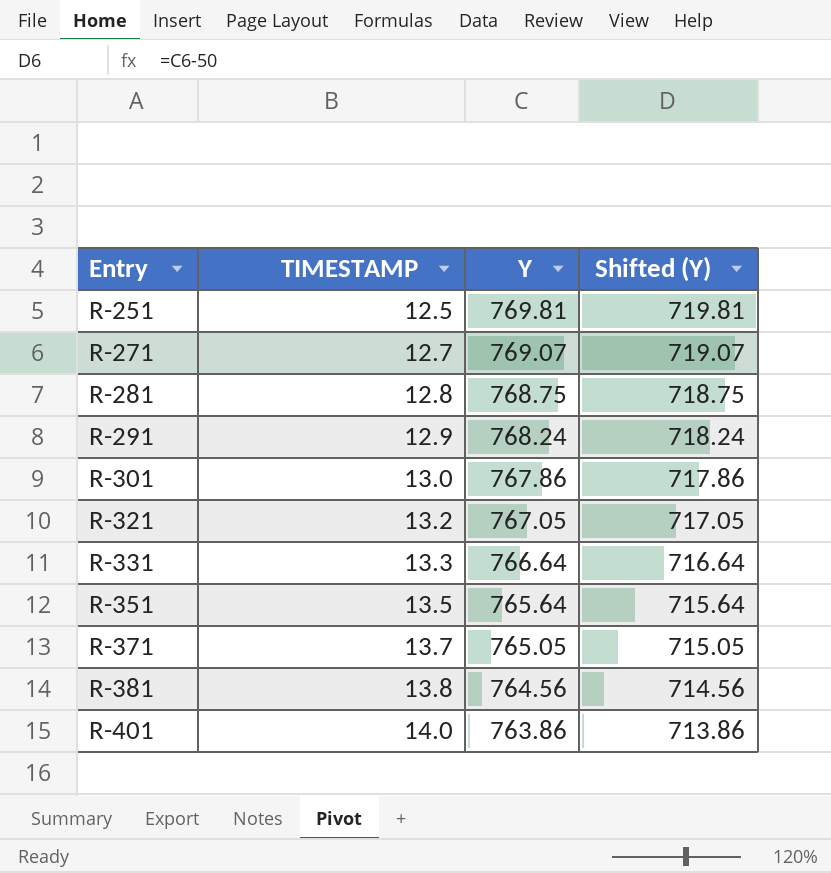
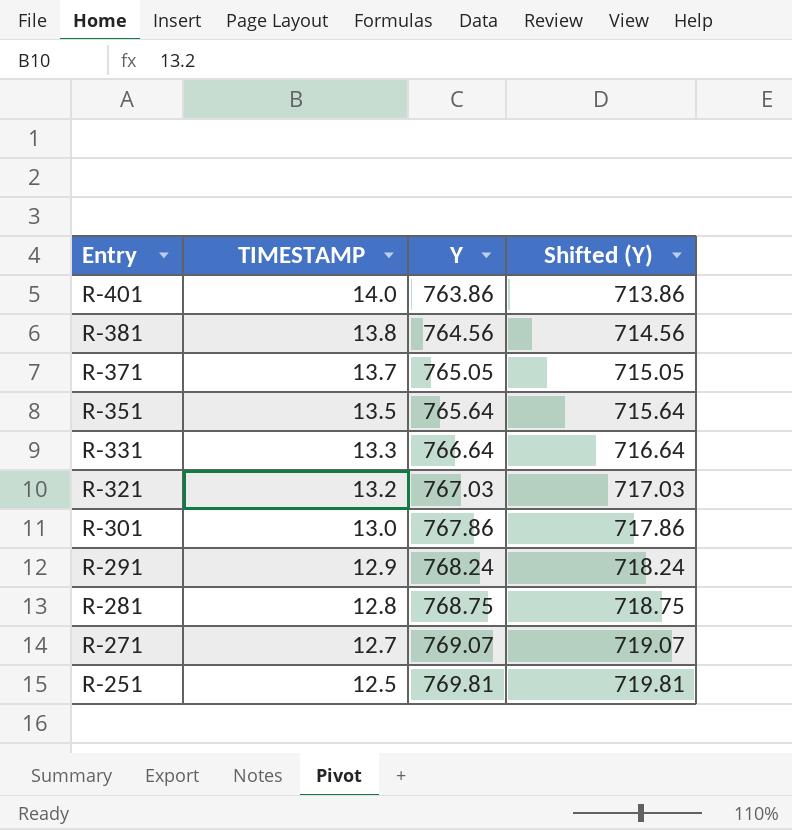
row order: Entry ascending -> Entry descending
R-321 | Y: 767.05 -> 767.03
R-321 | Shifted (Y): 717.05 -> 717.03

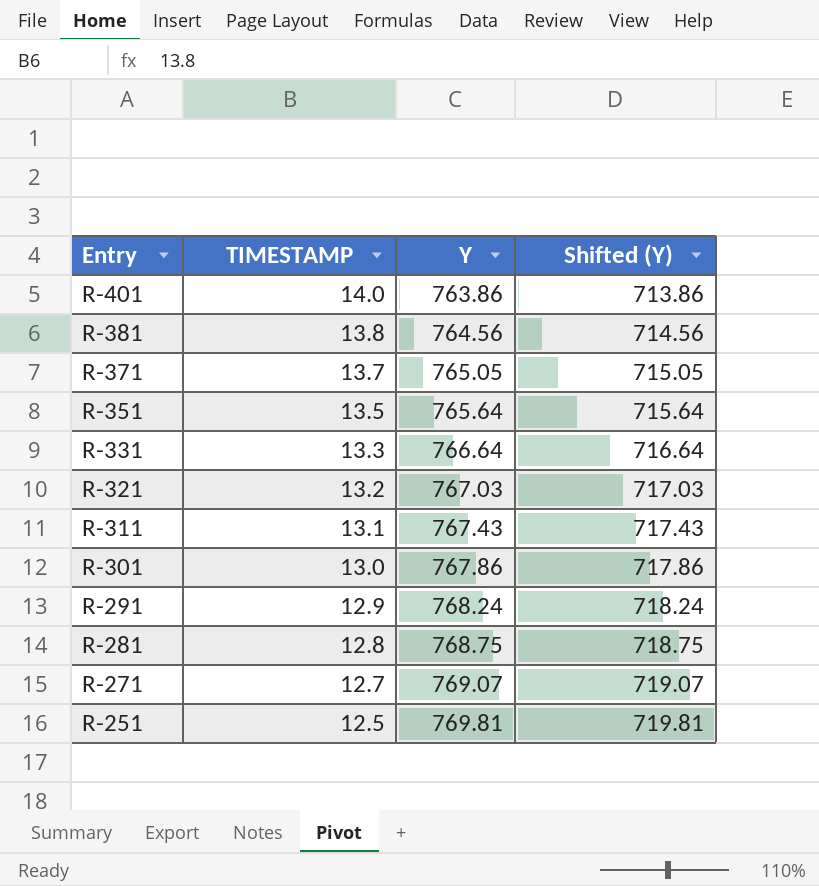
row R-311: none -> 13.1 | 767.43 | 717.43

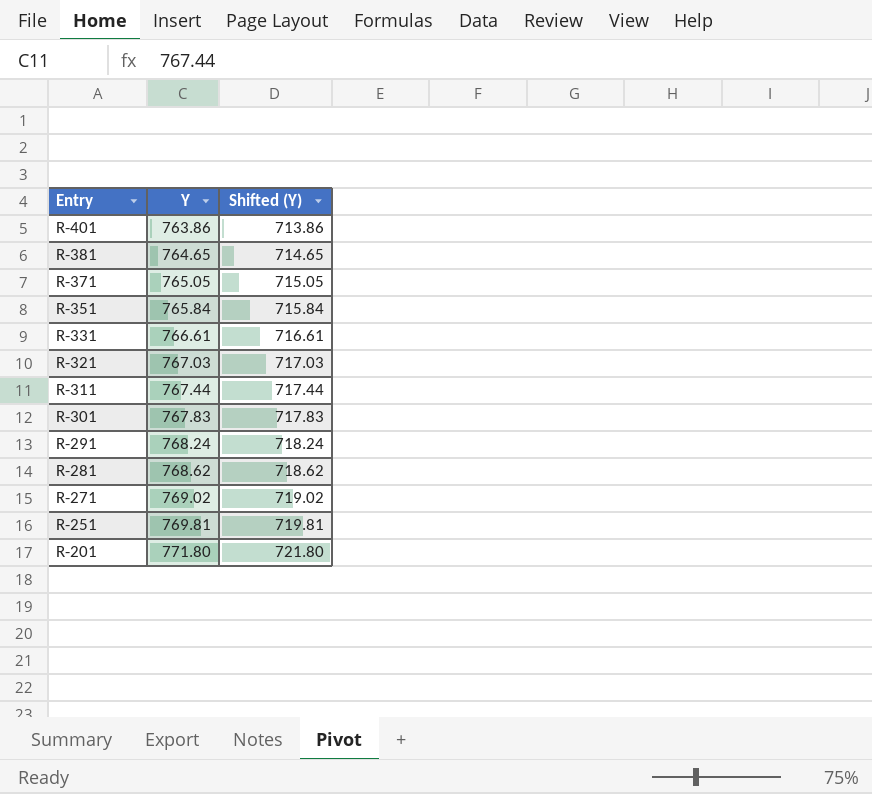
column TIMESTAMP | position: 2 -> none
R-381 | Y: 764.56 -> 764.65
R-381 | Shifted (Y): 714.56 -> 714.65
R-351 | Y: 765.64 -> 765.84
R-351 | Shifted (Y): 715.64 -> 715.84
R-331 | Y: 766.64 -> 766.61
R-331 | Shifted (Y): 716.64 -> 716.61
R-311 | Y: 767.43 -> 767.44
R-311 | Shifted (Y): 717.43 -> 717.44
R-301 | Y: 767.86 -> 767.83
R-301 | Shifted (Y): 717.86 -> 717.83
R-281 | Y: 768.75 -> 768.62
R-281 | Shifted (Y): 718.75 -> 718.62
R-271 | Y: 769.07 -> 769.02
R-271 | Shifted (Y): 719.07 -> 719.02
row R-201: none -> 771.80 | 721.80

